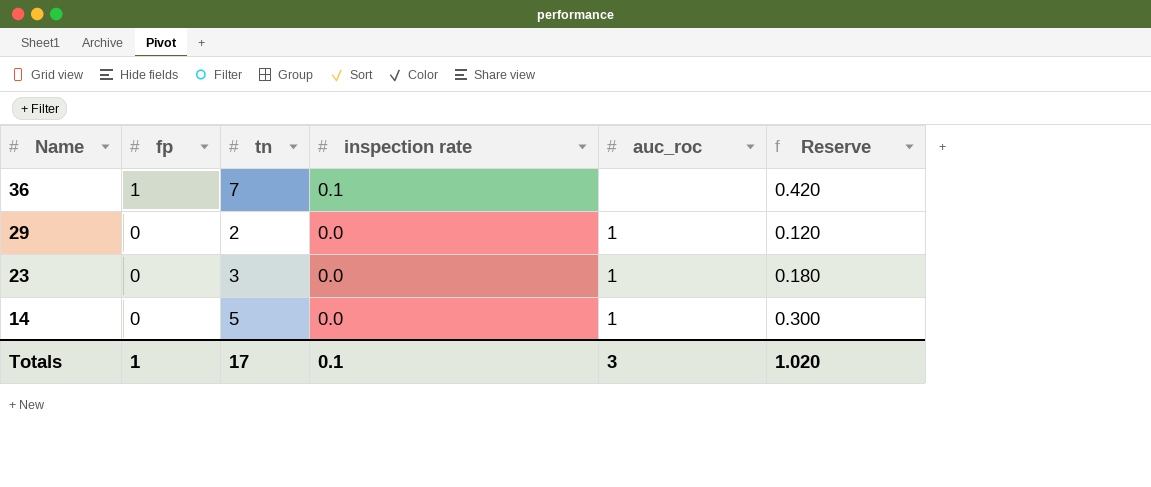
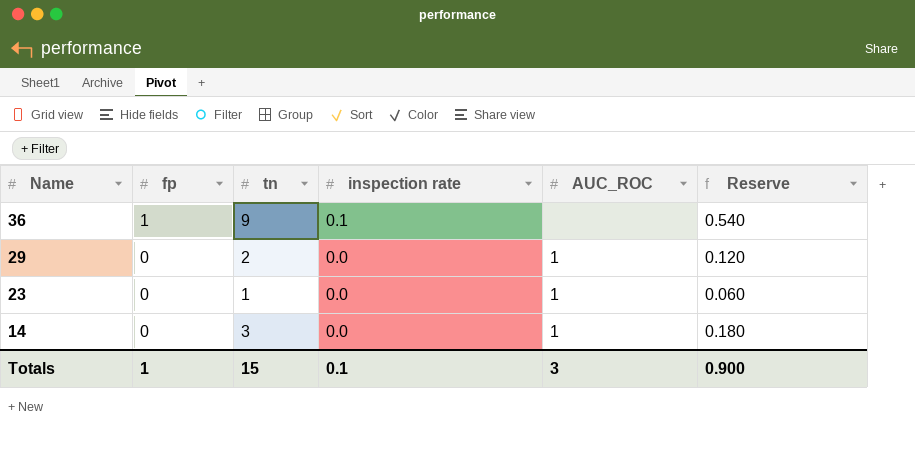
column name: auc_roc -> AUC_ROC
36 | tn: 7 -> 9
36 | Reserve: 0.420 -> 0.540
23 | tn: 3 -> 1
23 | Reserve: 0.180 -> 0.060
14 | tn: 5 -> 3
14 | Reserve: 0.300 -> 0.180
Totals | tn: 17 -> 15
Totals | Reserve: 1.020 -> 0.900

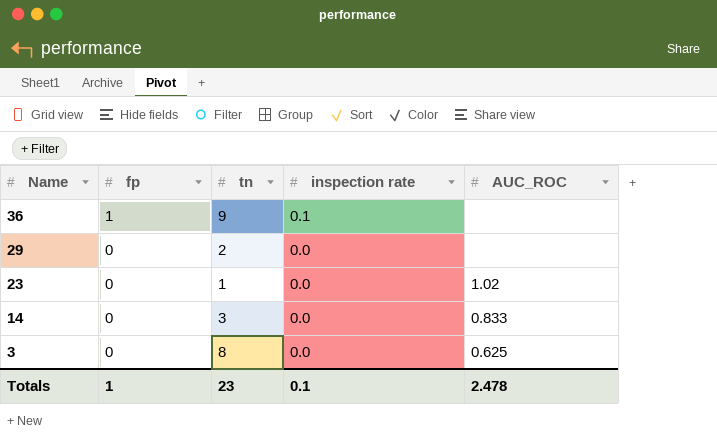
column Reserve | formula: [tn] * 0.06 -> none
29 | AUC_ROC: 1 -> none
23 | AUC_ROC: 1 -> 1.02
14 | AUC_ROC: 1 -> 0.833
row 3: none -> 0 | 8 | 0.0 | 0.625
Totals | tn: 15 -> 23
Totals | AUC_ROC: 3 -> 2.478

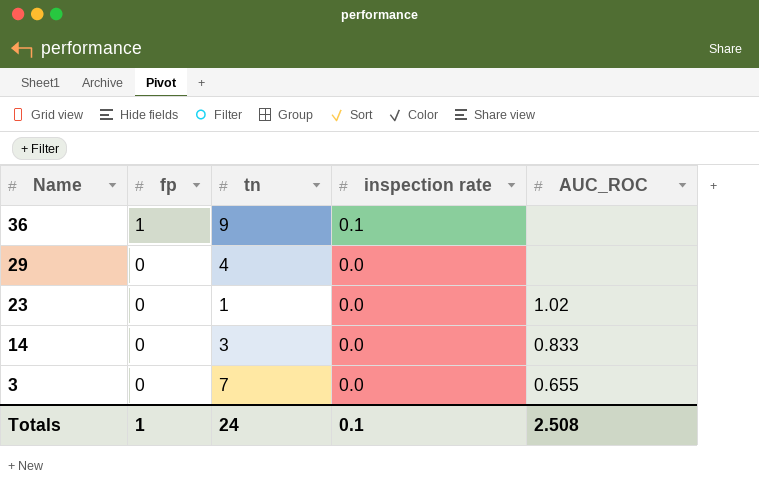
29 | tn: 2 -> 4
3 | tn: 8 -> 7
3 | AUC_ROC: 0.625 -> 0.655
Totals | tn: 23 -> 24
Totals | AUC_ROC: 2.478 -> 2.508

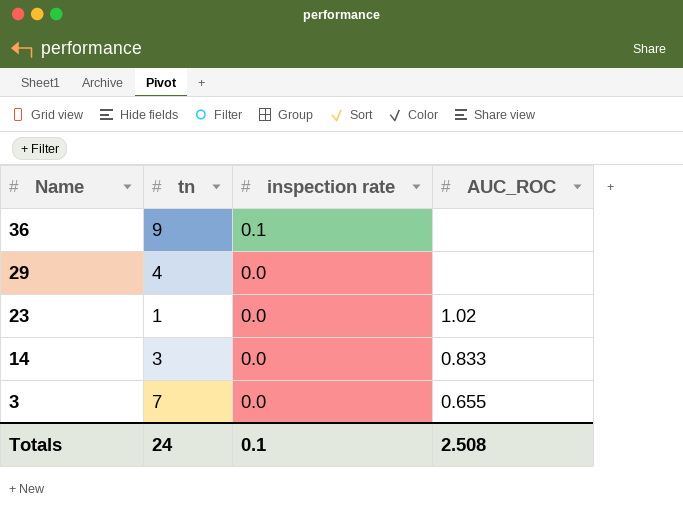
column fp | position: 2 -> none

